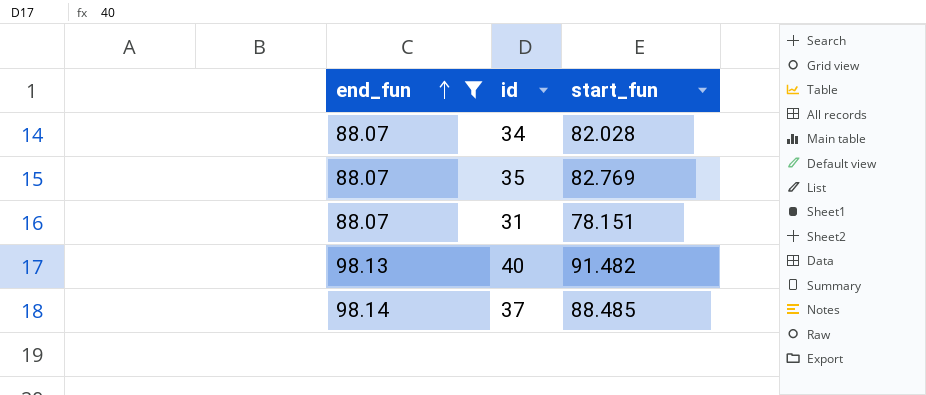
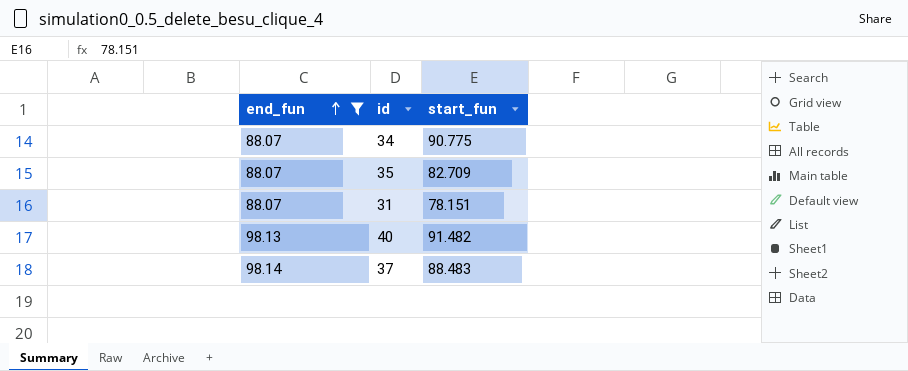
34 | start_fun: 82.028 -> 90.775
35 | start_fun: 82.769 -> 82.709
37 | start_fun: 88.485 -> 88.483

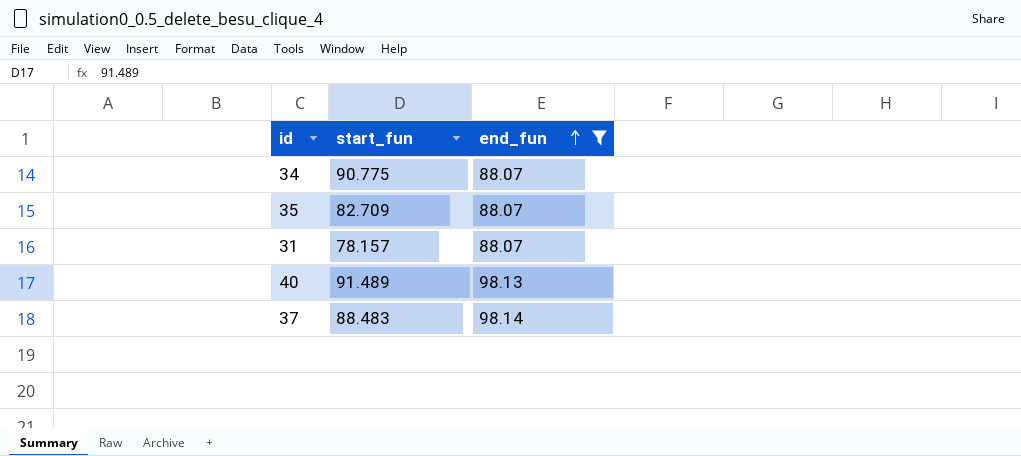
column end_fun | position: 1 -> 3
31 | start_fun: 78.151 -> 78.157
40 | start_fun: 91.482 -> 91.489

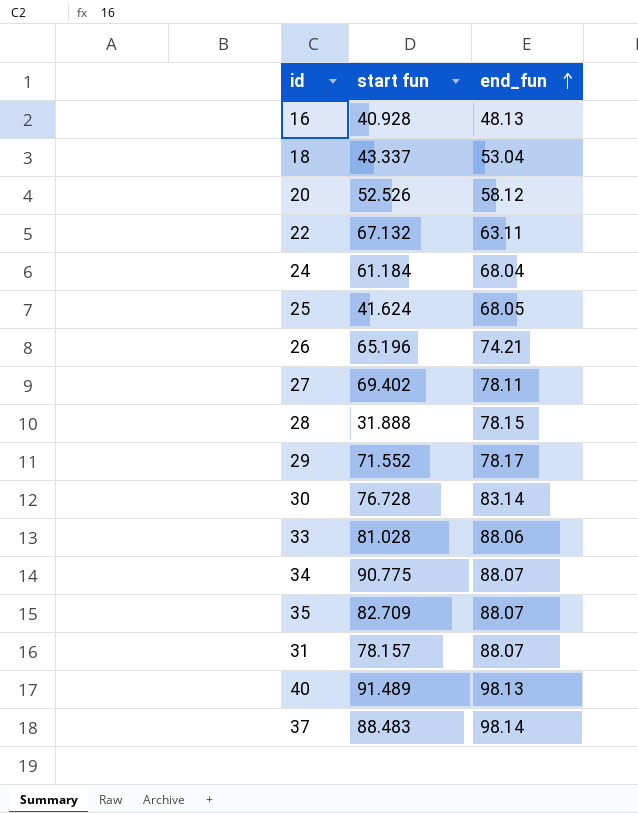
filter: end_fun >= 88.07 -> none
column name: start_fun -> start fun

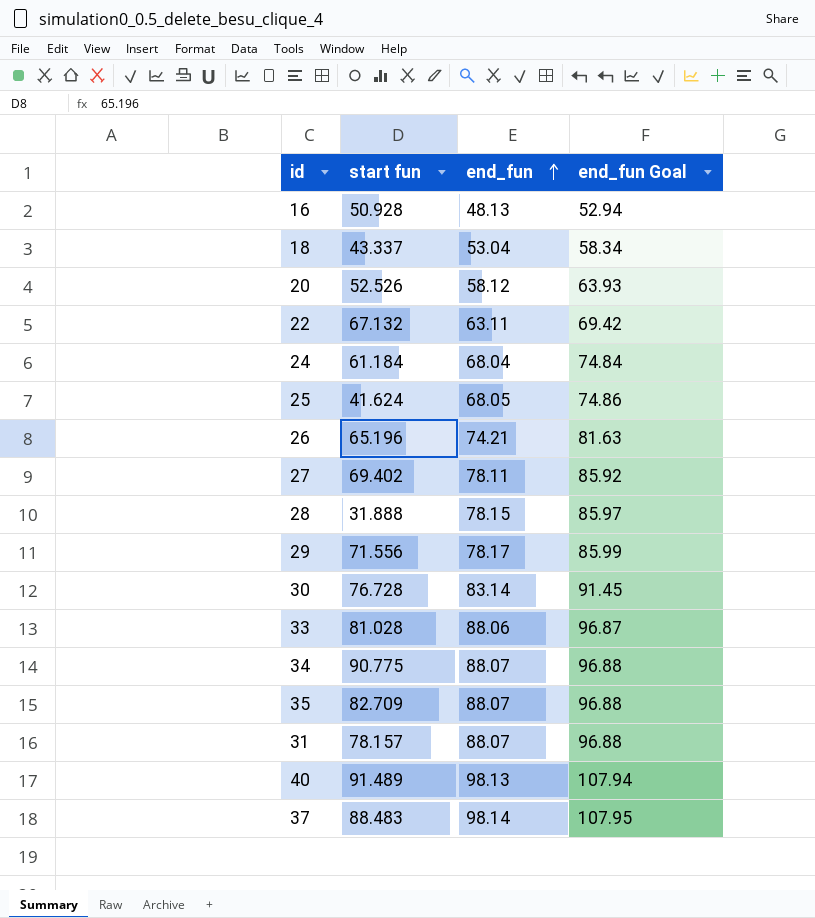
column end_fun Goal | formula: none -> [end_fun] * 1.1
16 | start fun: 40.928 -> 50.928
29 | start fun: 71.552 -> 71.556

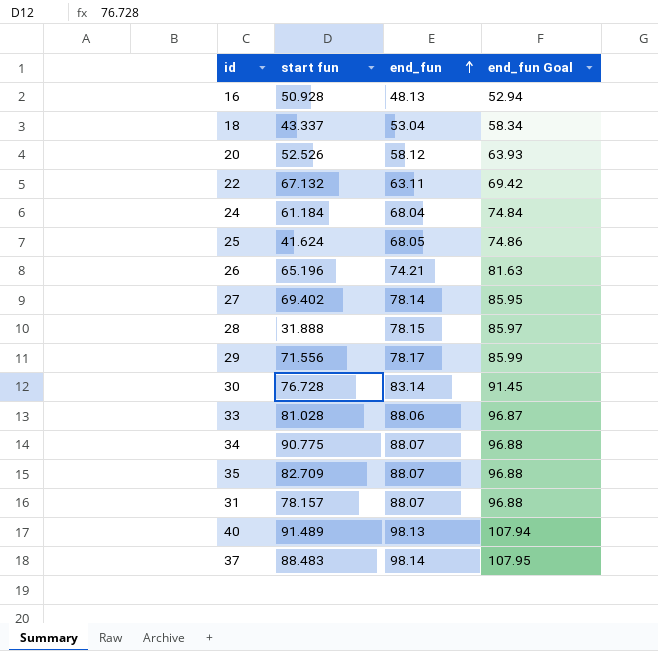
27 | end_fun: 78.11 -> 78.14
27 | end_fun Goal: 85.92 -> 85.95

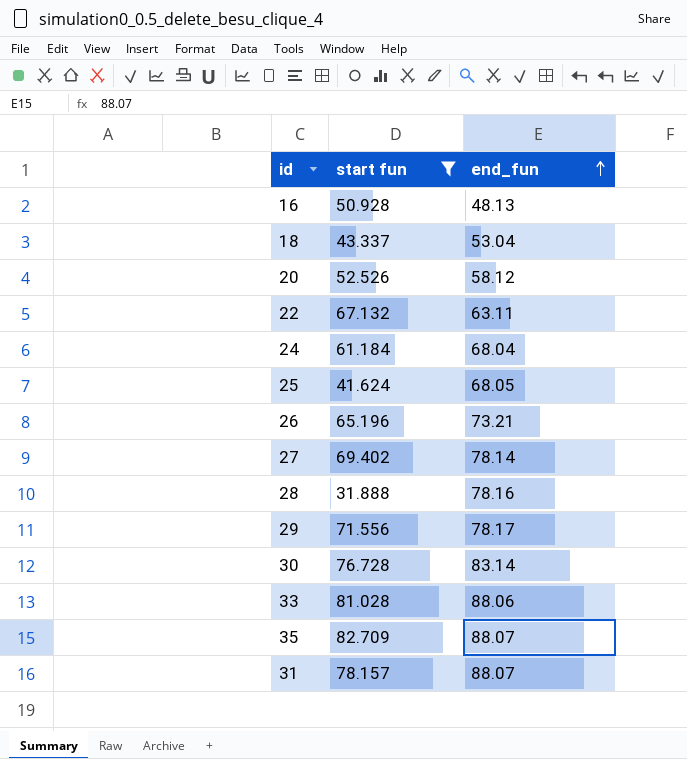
filter: none -> start fun <= 82.709
column end_fun Goal | formula: [end_fun] * 1.1 -> none
26 | end_fun: 74.21 -> 73.21
28 | end_fun: 78.15 -> 78.16

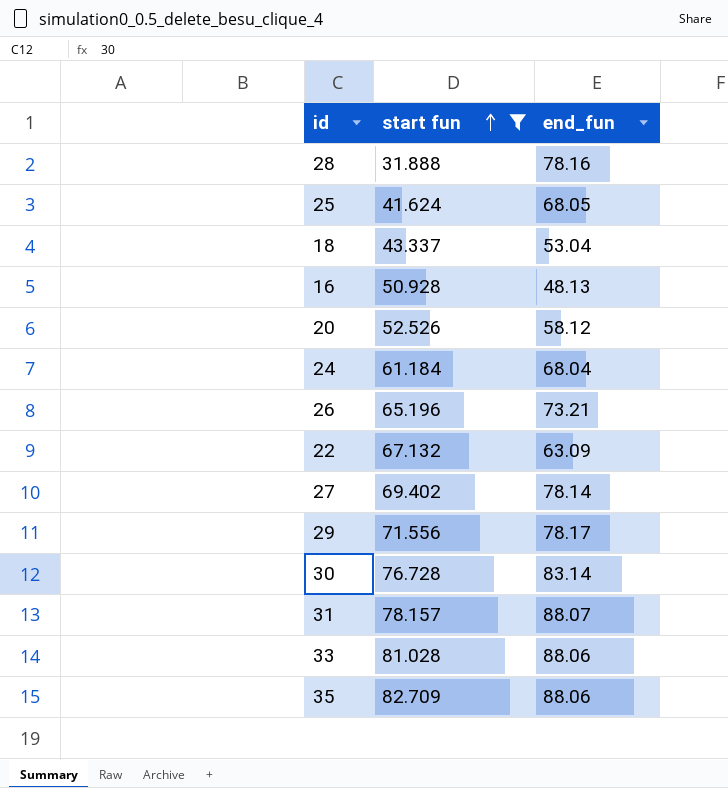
row order: end_fun ascending -> start fun ascending
22 | end_fun: 63.11 -> 63.09
35 | end_fun: 88.07 -> 88.06

